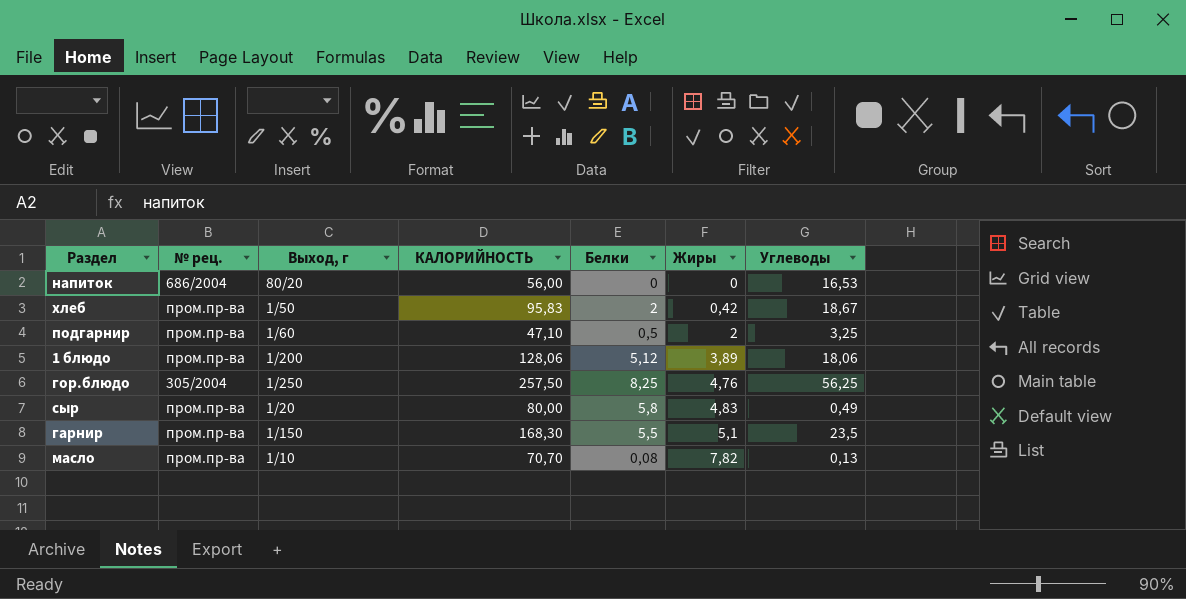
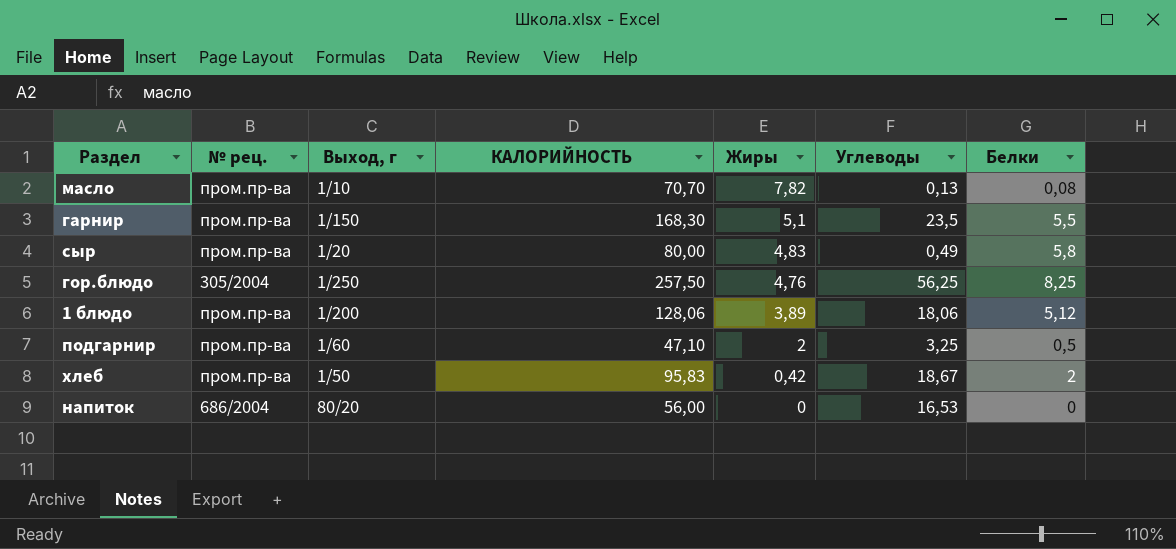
row order: Жиры ascending -> Жиры descending
column Белки | position: 5 -> 7

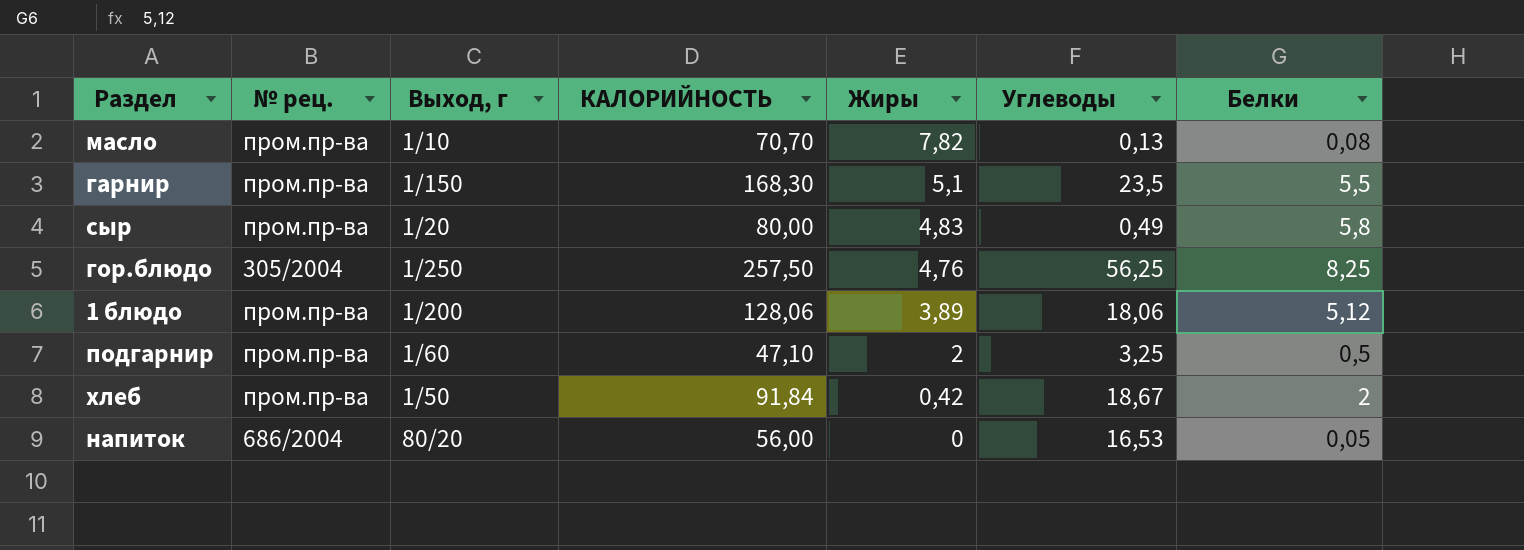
хлеб | КАЛОРИЙНОСТЬ: 95,83 -> 91,84
напиток | Белки: 0 -> 0,05

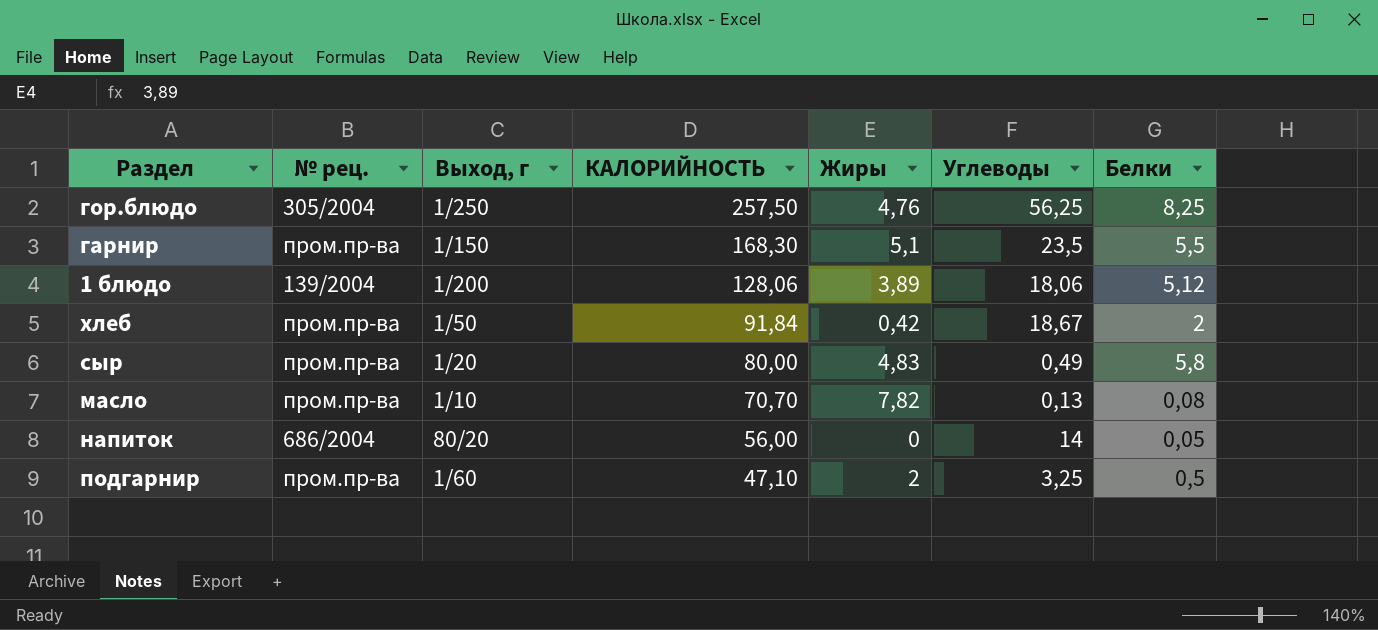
row order: Жиры descending -> КАЛОРИЙНОСТЬ descending
1 блюдо | № рец.: пром.пр-ва -> 139/2004
напиток | Углеводы: 16,53 -> 14

